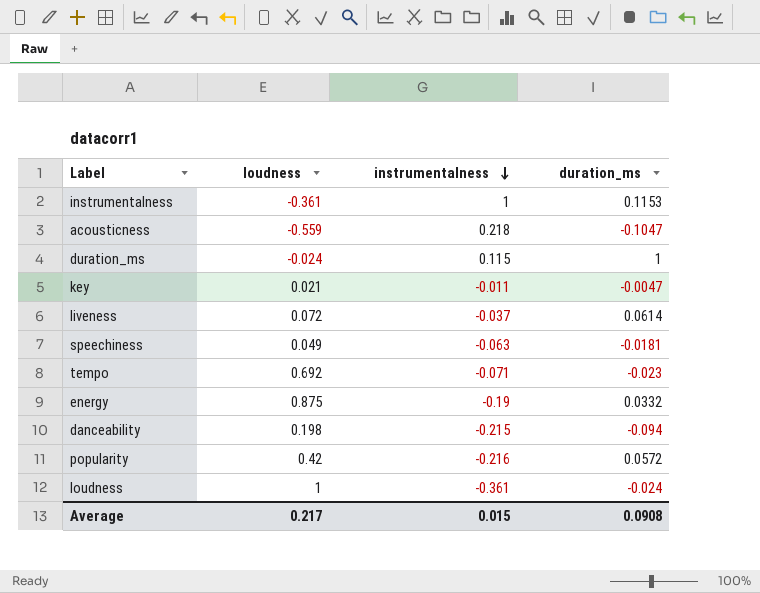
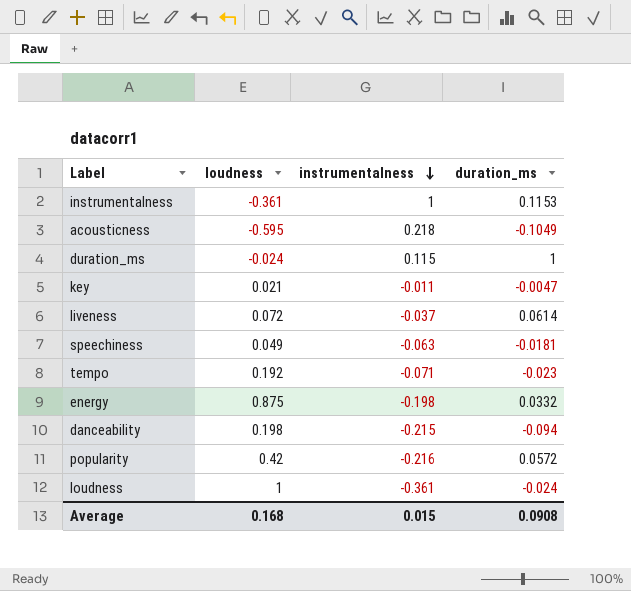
acousticness | loudness: -0.559 -> -0.595
acousticness | duration_ms: -0.1047 -> -0.1049
tempo | loudness: 0.692 -> 0.192
energy | instrumentalness: -0.19 -> -0.198
Average | loudness: 0.217 -> 0.168

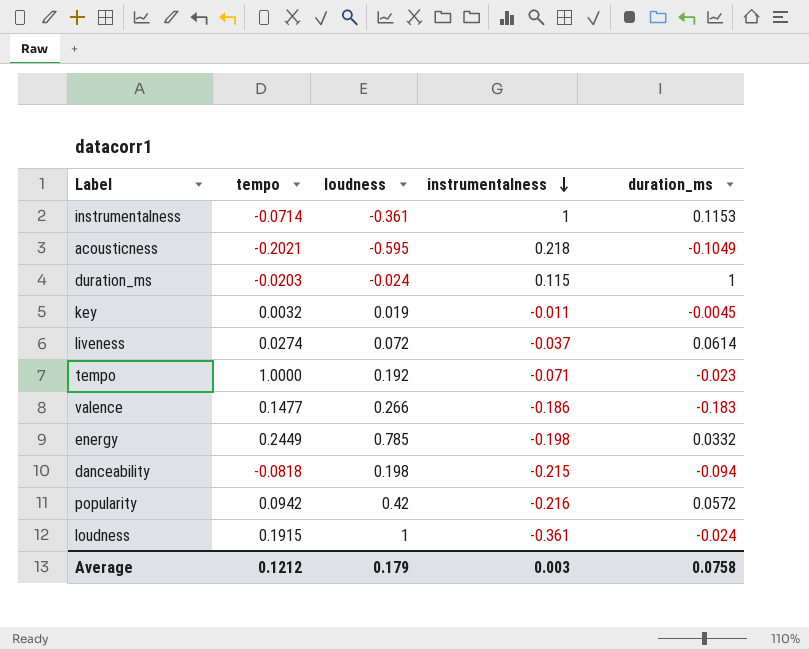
column tempo | position: none -> 2
row speechiness: 0.049 | -0.063 | -0.0181 -> none
key | loudness: 0.021 -> 0.019
key | duration_ms: -0.0047 -> -0.0045
row valence: none -> 0.1477 | 0.266 | -0.186 | -0.183
energy | loudness: 0.875 -> 0.785
Average | loudness: 0.168 -> 0.179
Average | instrumentalness: 0.015 -> 0.003
Average | duration_ms: 0.0908 -> 0.0758

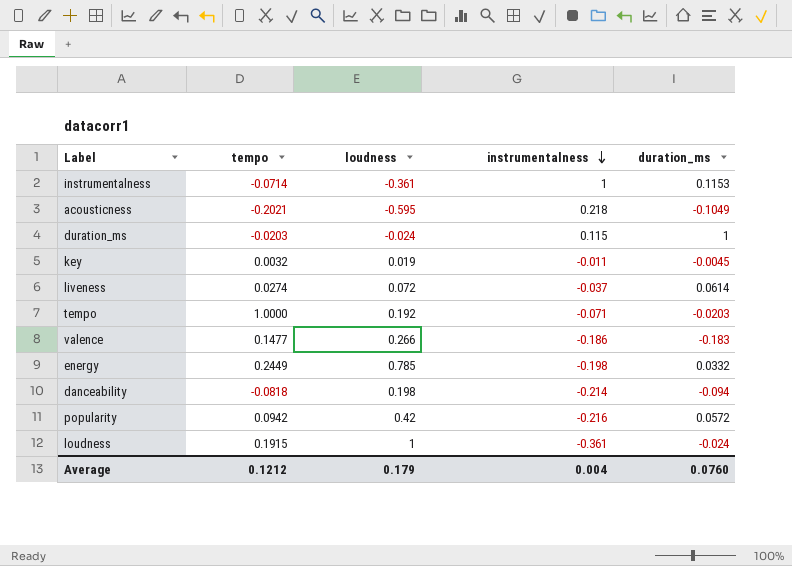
tempo | duration_ms: -0.023 -> -0.0203
danceability | instrumentalness: -0.215 -> -0.214
Average | instrumentalness: 0.003 -> 0.004
Average | duration_ms: 0.0758 -> 0.0760

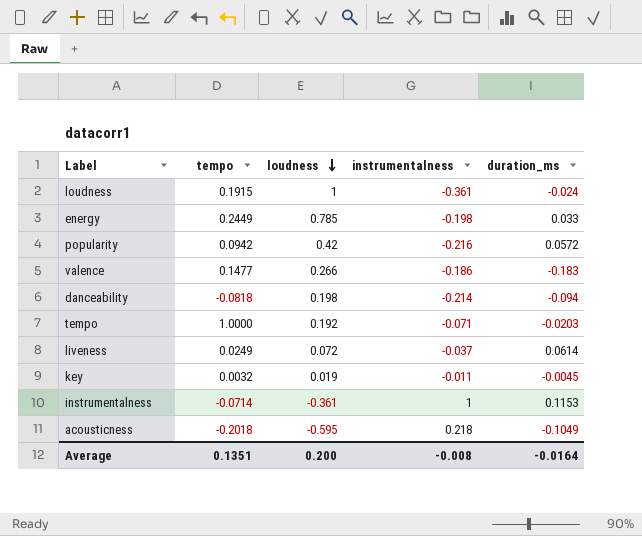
row order: instrumentalness descending -> loudness descending
row duration_ms: -0.0203 | -0.024 | 0.115 | 1 -> none
energy | duration_ms: 0.0332 -> 0.033
liveness | tempo: 0.0274 -> 0.0249
acousticness | tempo: -0.2021 -> -0.2018
Average | tempo: 0.1212 -> 0.1351
Average | loudness: 0.179 -> 0.200
Average | instrumentalness: 0.004 -> -0.008
Average | duration_ms: 0.0760 -> -0.0164

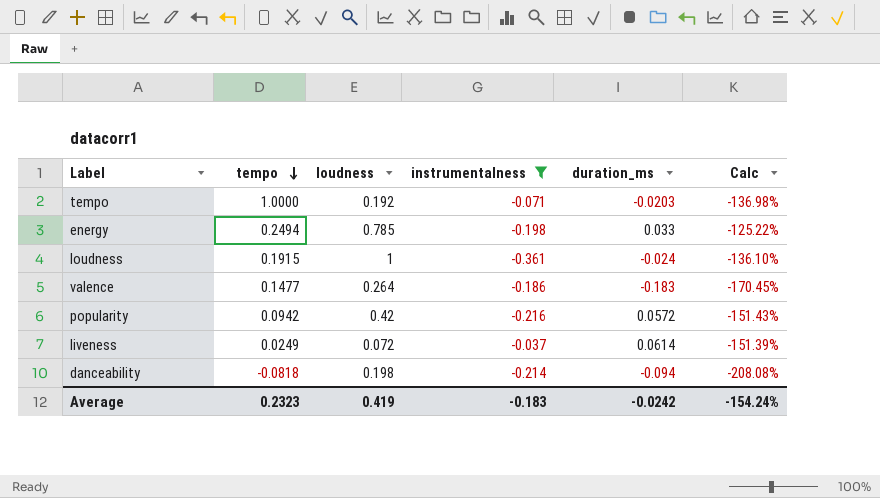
filter: none -> instrumentalness <= -0.037
row order: loudness descending -> tempo descending
column Calc | formula: none -> ([instrumentalness] - [loudness]) / [loudness]
energy | tempo: 0.2449 -> 0.2494
valence | loudness: 0.266 -> 0.264
Average | tempo: 0.1351 -> 0.2323
Average | loudness: 0.200 -> 0.419
Average | instrumentalness: -0.008 -> -0.183
Average | duration_ms: -0.0164 -> -0.0242

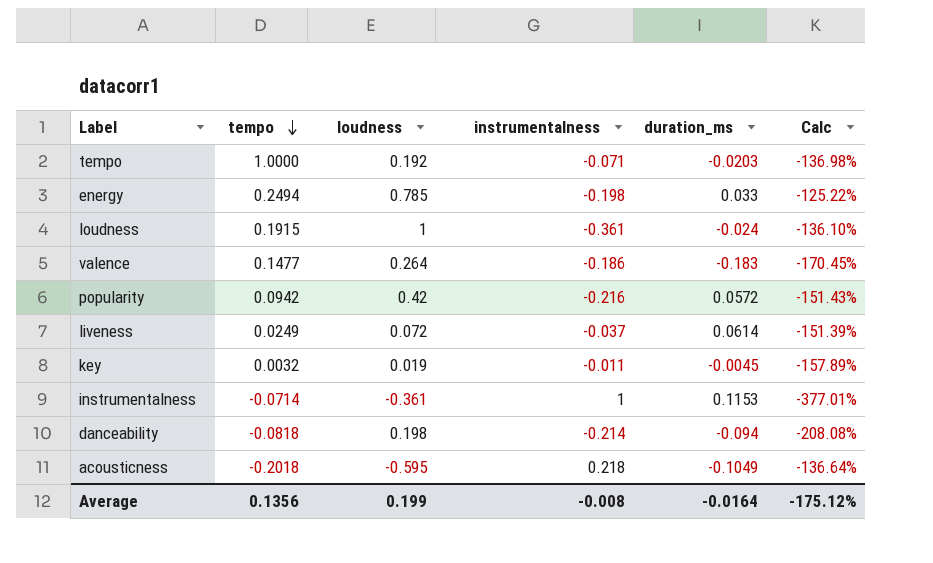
filter: instrumentalness <= -0.037 -> none
Average | tempo: 0.2323 -> 0.1356
Average | loudness: 0.419 -> 0.199
Average | instrumentalness: -0.183 -> -0.008
Average | duration_ms: -0.0242 -> -0.0164
Average | Calc: -154.24% -> -175.12%

